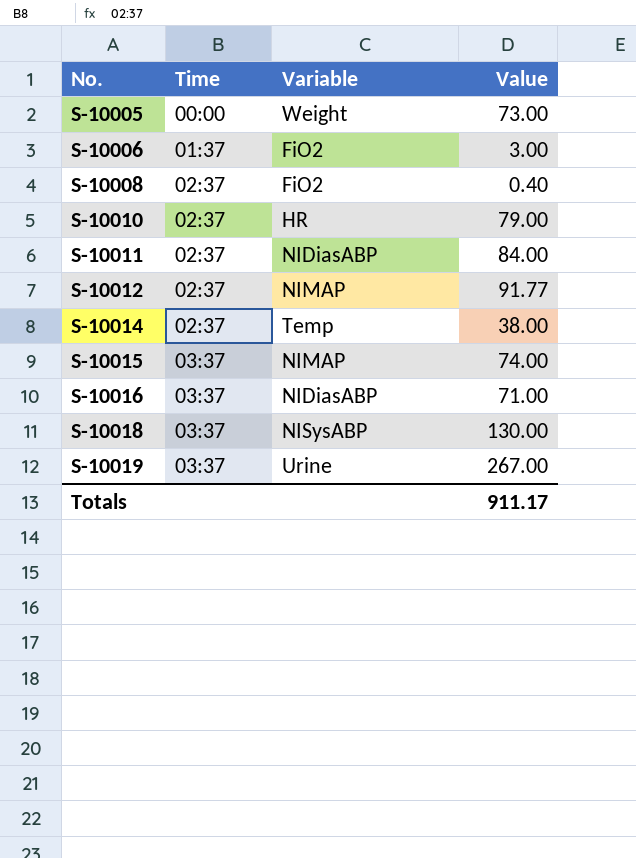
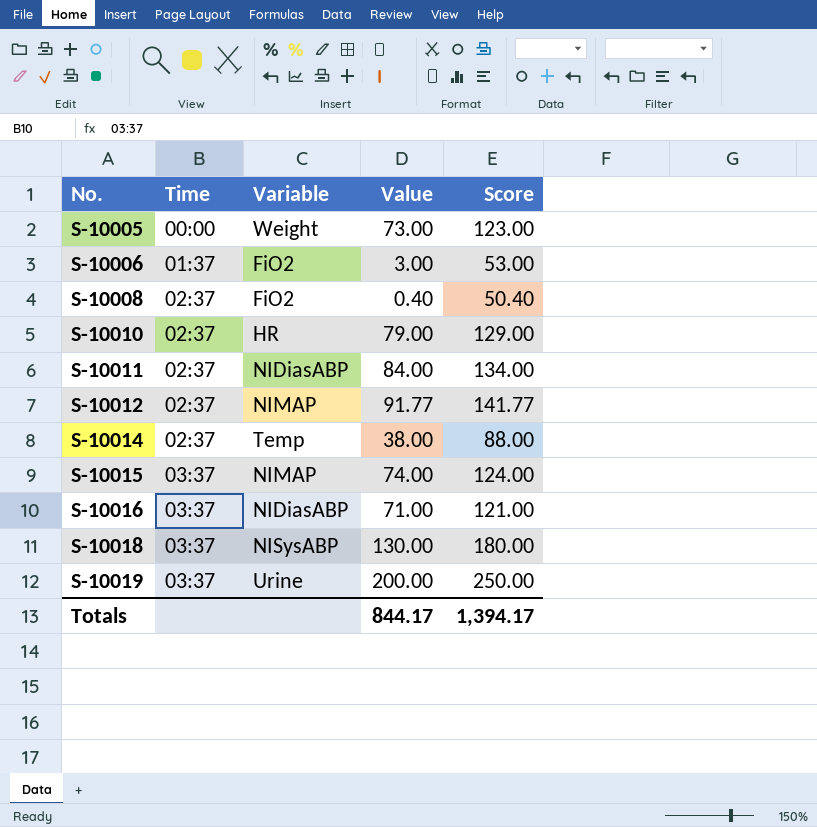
column Score | formula: none -> [Value] + 50
S-10019 | Value: 267.00 -> 200.00
Totals | Value: 911.17 -> 844.17

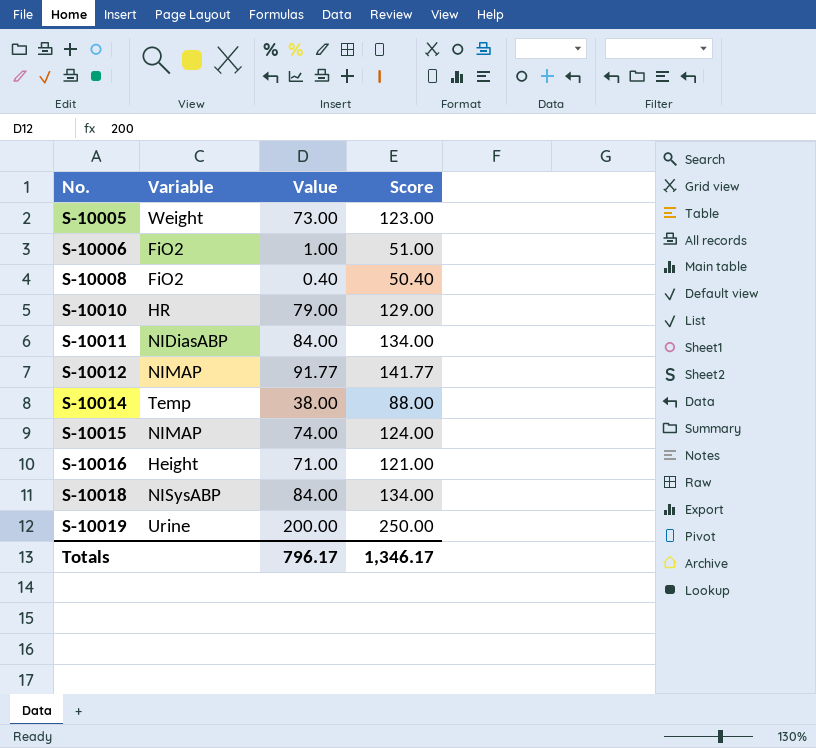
column Time | position: 2 -> none
S-10006 | Value: 3.00 -> 1.00
S-10006 | Score: 53.00 -> 51.00
S-10016 | Variable: NIDiasABP -> Height
S-10018 | Value: 130.00 -> 84.00
S-10018 | Score: 180.00 -> 134.00
Totals | Value: 844.17 -> 796.17
Totals | Score: 1,394.17 -> 1,346.17

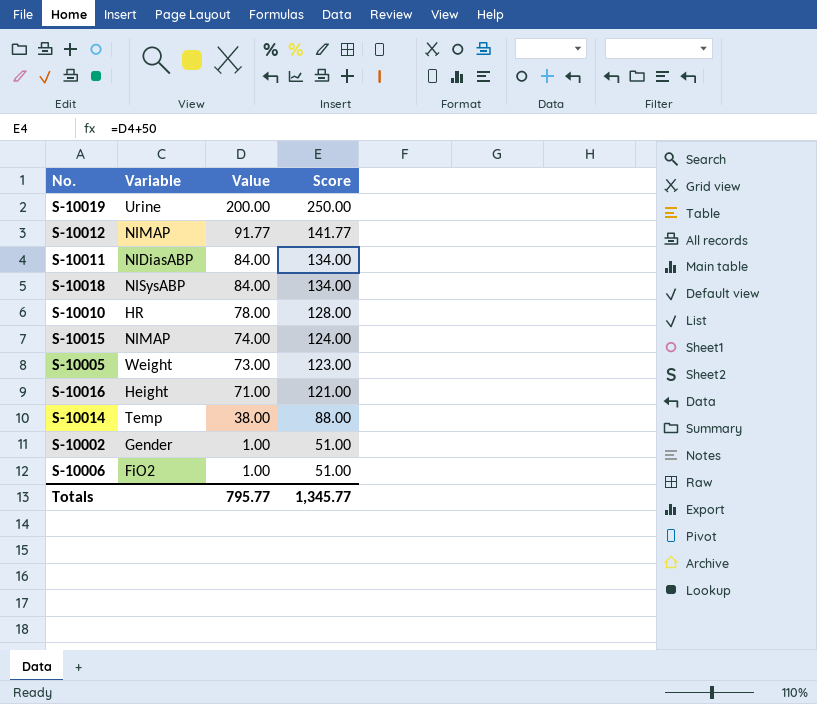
row order: No. ascending -> Value descending
row S-10008: FiO2 | 0.40 | 50.40 -> none
S-10010 | Value: 79.00 -> 78.00
S-10010 | Score: 129.00 -> 128.00
row S-10002: none -> Gender | 1.00 | 51.00
Totals | Value: 796.17 -> 795.77
Totals | Score: 1,346.17 -> 1,345.77

